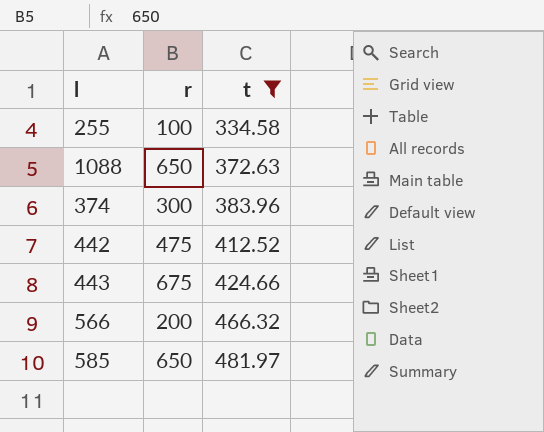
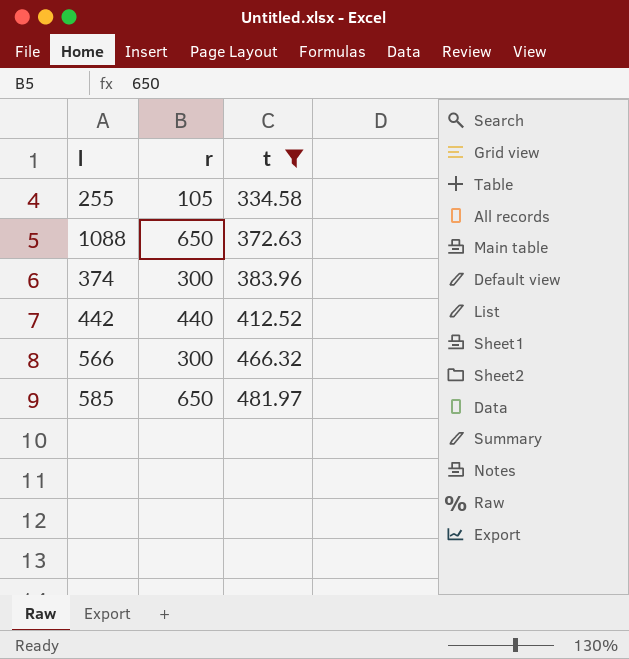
row 443: 675 | 424.66 -> none
255 | r: 100 -> 105
442 | r: 475 -> 440
566 | r: 200 -> 300

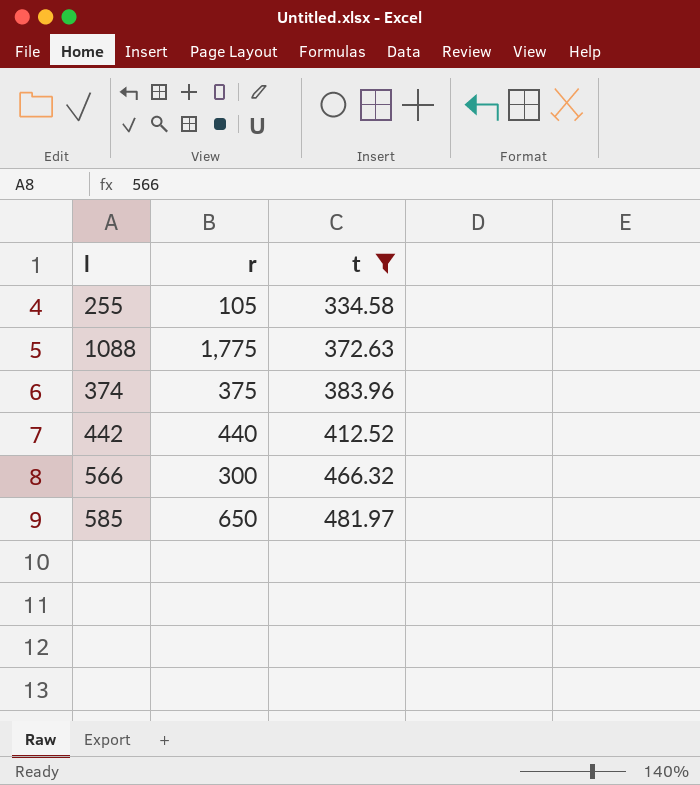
1088 | r: 650 -> 1,775
374 | r: 300 -> 375

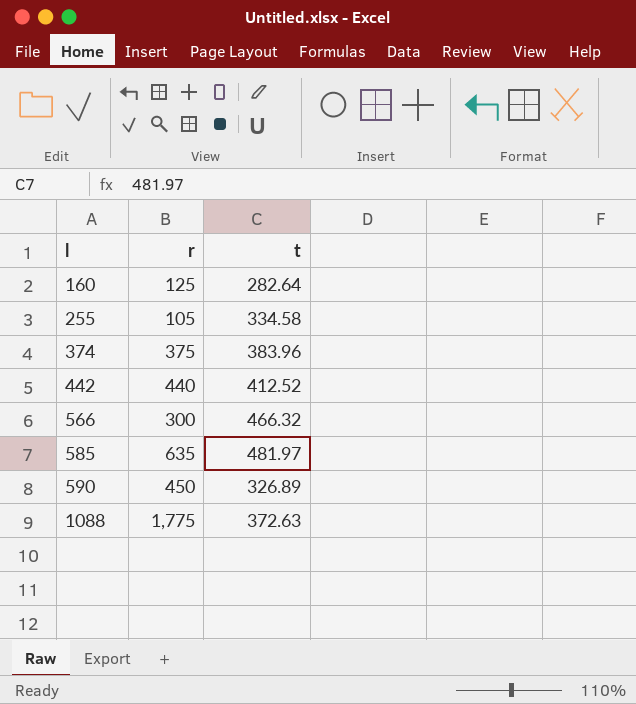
filter: t >= 334.58 -> none
row order: t ascending -> l ascending
585 | r: 650 -> 635

